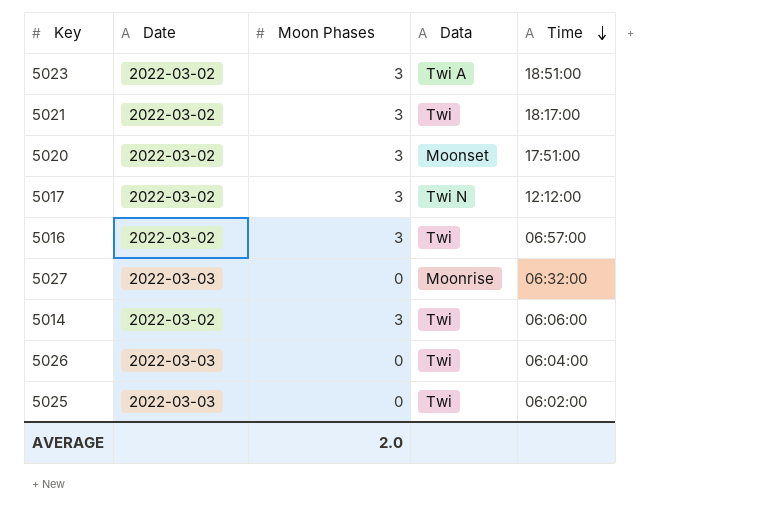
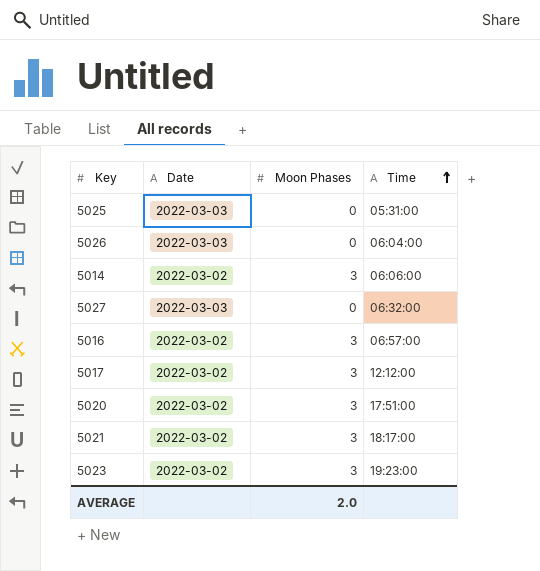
row order: Time descending -> Time ascending
column Data | position: 4 -> none
5025 | Time: 06:02:00 -> 05:31:00
5023 | Time: 18:51:00 -> 19:23:00

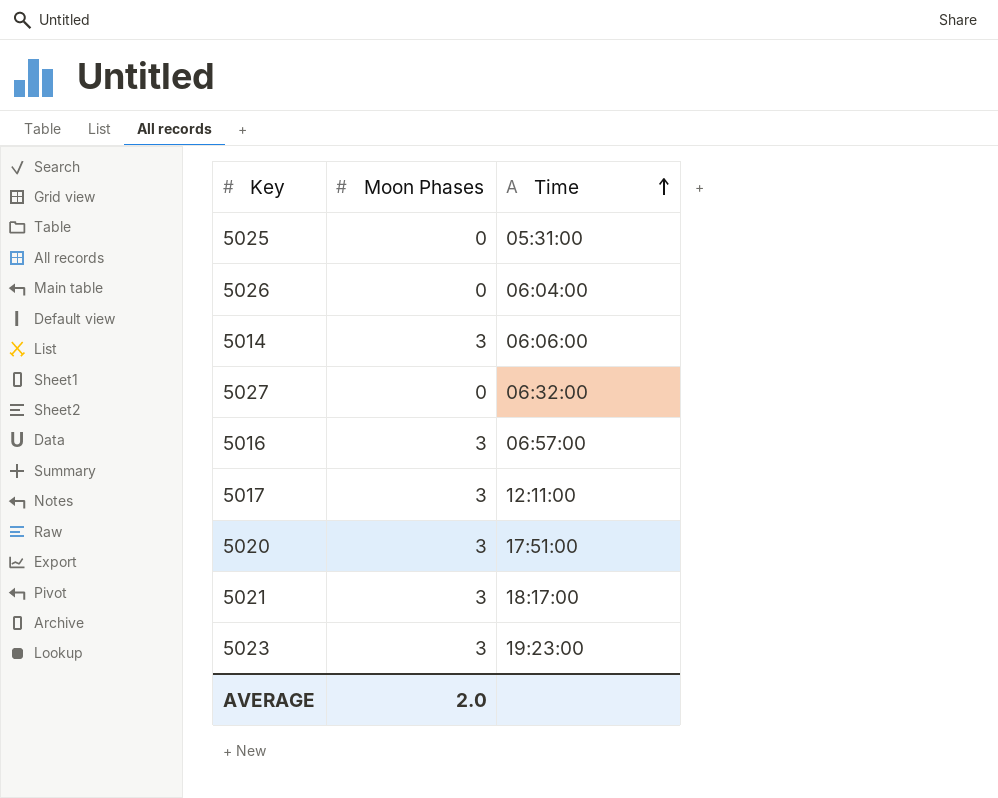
column Date | position: 2 -> none
5017 | Time: 12:12:00 -> 12:11:00

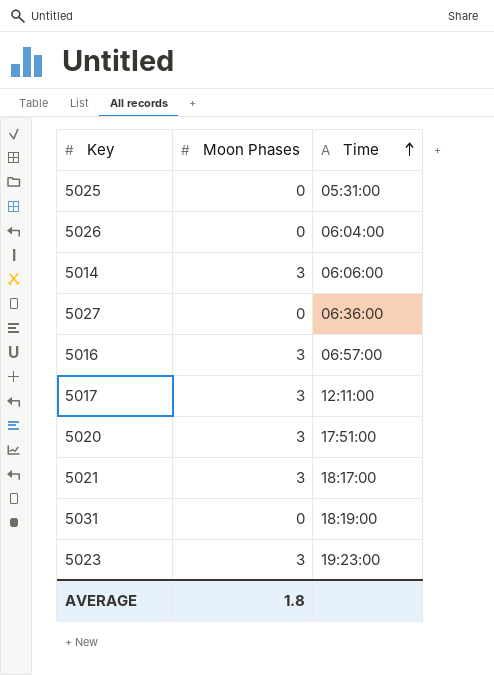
5027 | Time: 06:32:00 -> 06:36:00
row 5031: none -> 0 | 18:19:00
AVERAGE | Moon Phases: 2.0 -> 1.8

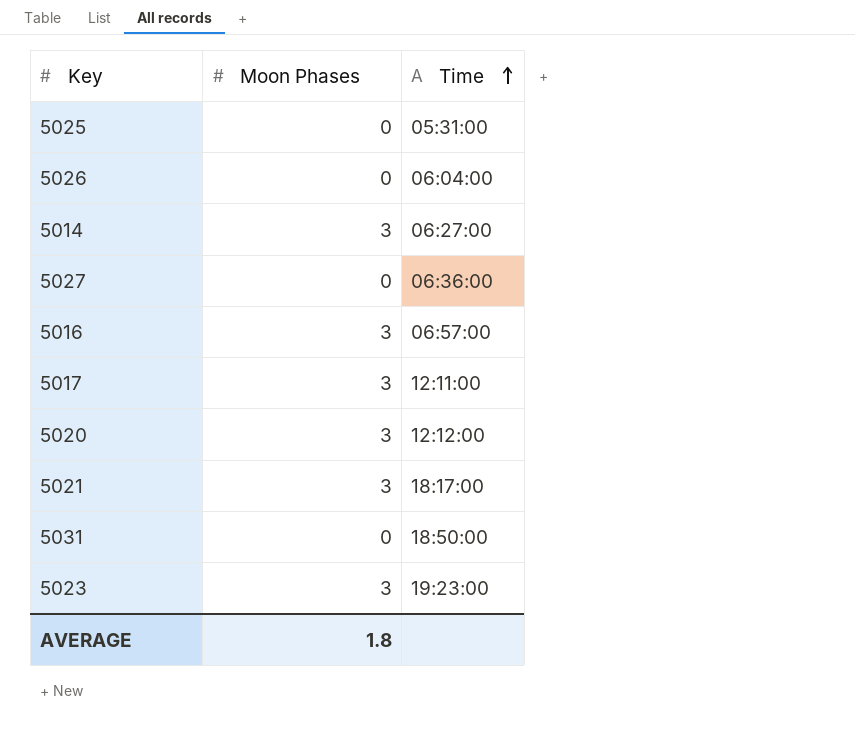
5014 | Time: 06:06:00 -> 06:27:00
5020 | Time: 17:51:00 -> 12:12:00
5031 | Time: 18:19:00 -> 18:50:00

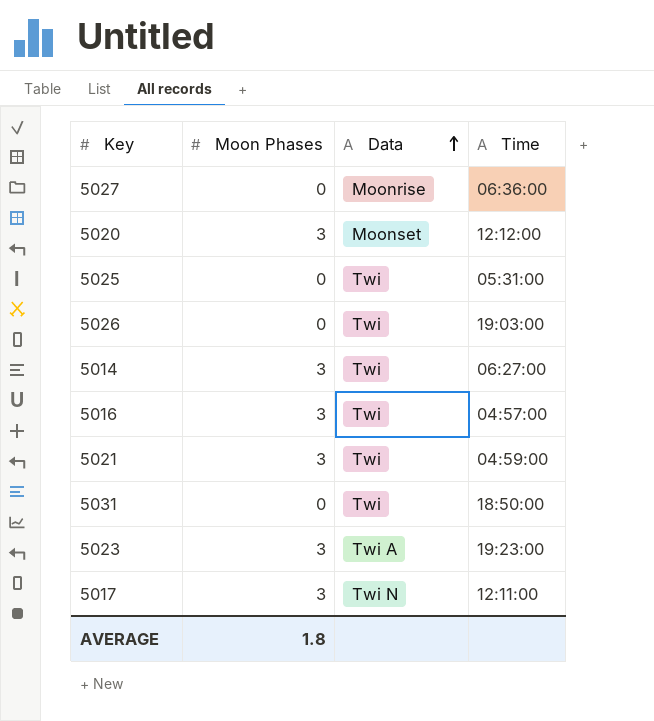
row order: Time ascending -> Data ascending
column Data | position: none -> 3
5026 | Time: 06:04:00 -> 19:03:00
5016 | Time: 06:57:00 -> 04:57:00
5021 | Time: 18:17:00 -> 04:59:00

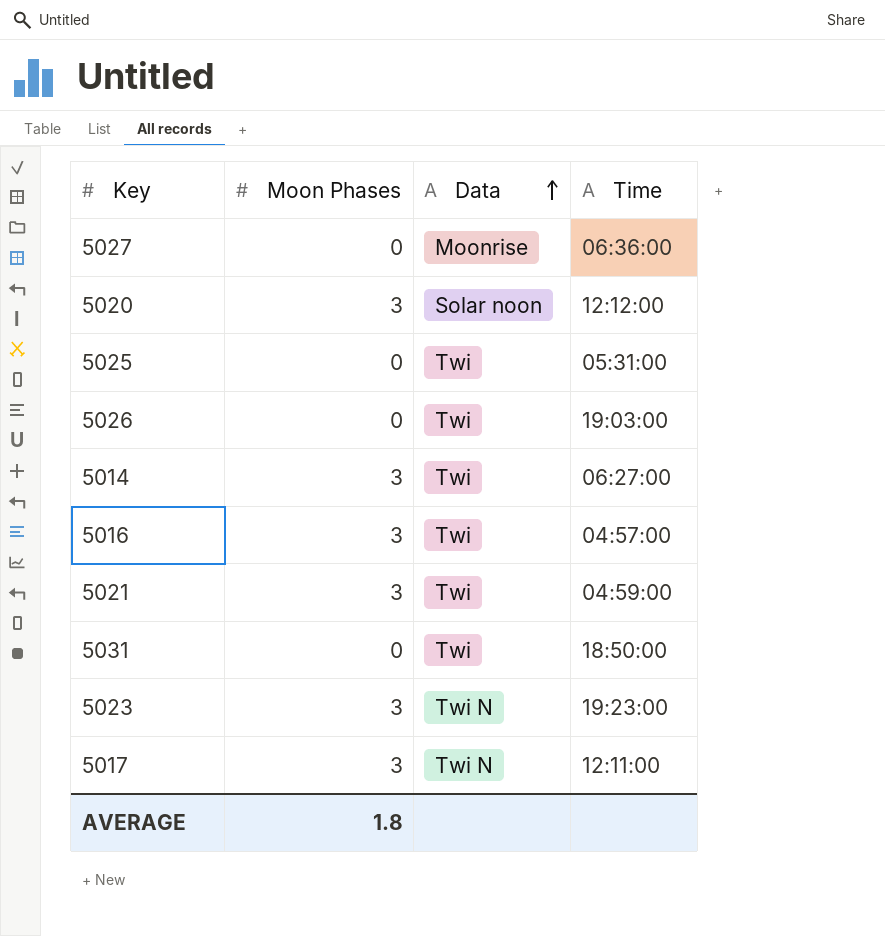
5020 | Data: Moonset -> Solar noon
5023 | Data: Twi A -> Twi N

